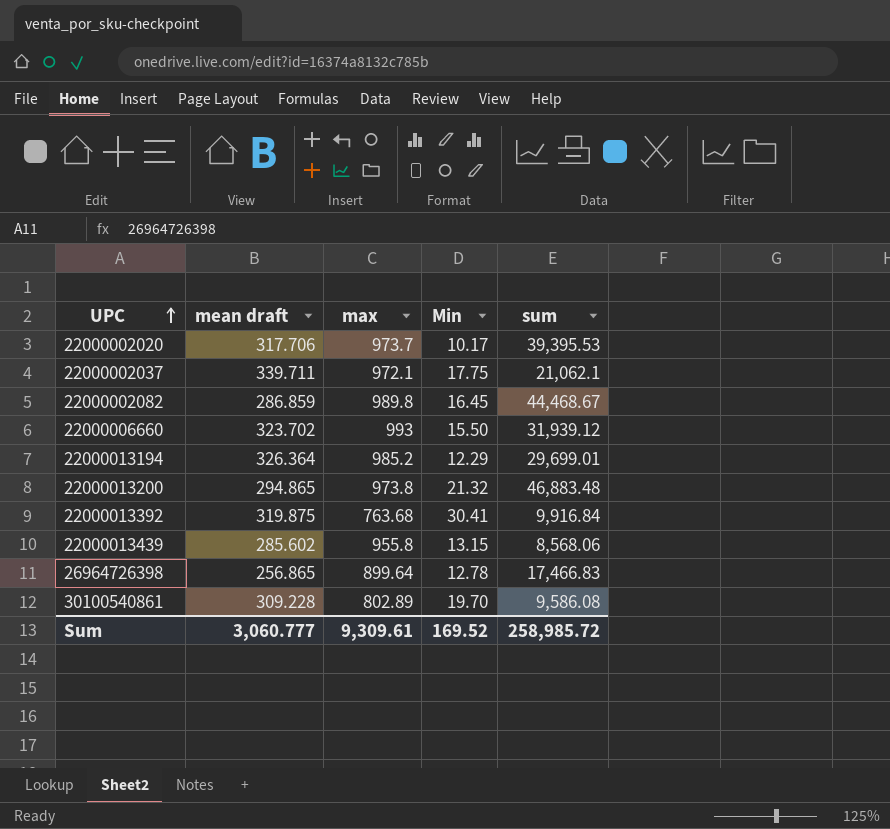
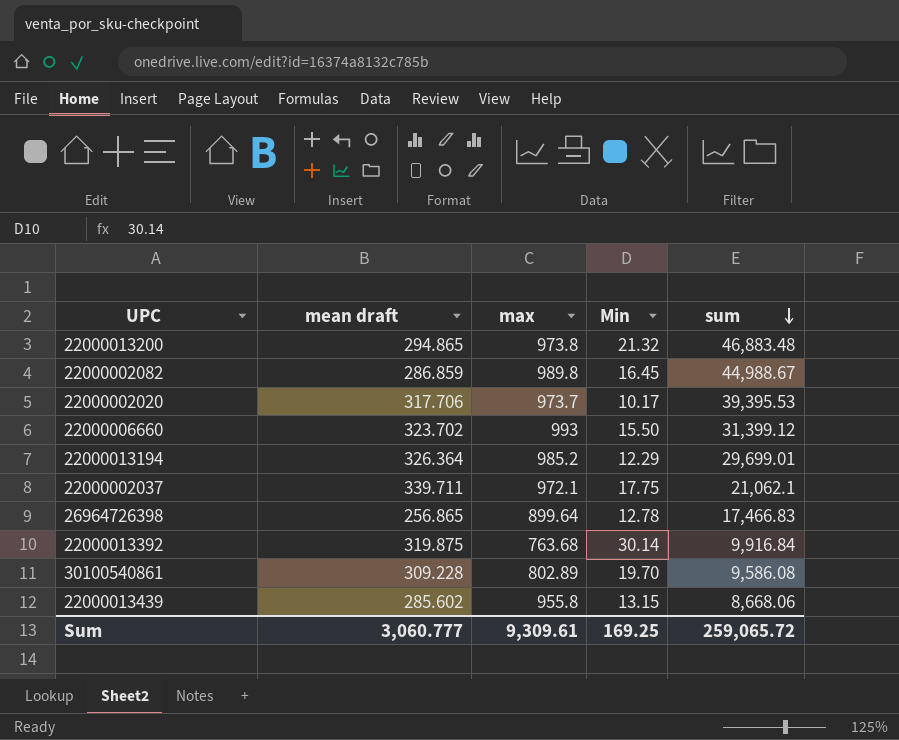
row order: UPC ascending -> sum descending
22000002082 | sum: 44,468.67 -> 44,988.67
22000006660 | sum: 31,939.12 -> 31,399.12
22000013392 | Min: 30.41 -> 30.14
22000013439 | sum: 8,568.06 -> 8,668.06
Sum | Min: 169.52 -> 169.25
Sum | sum: 258,985.72 -> 259,065.72

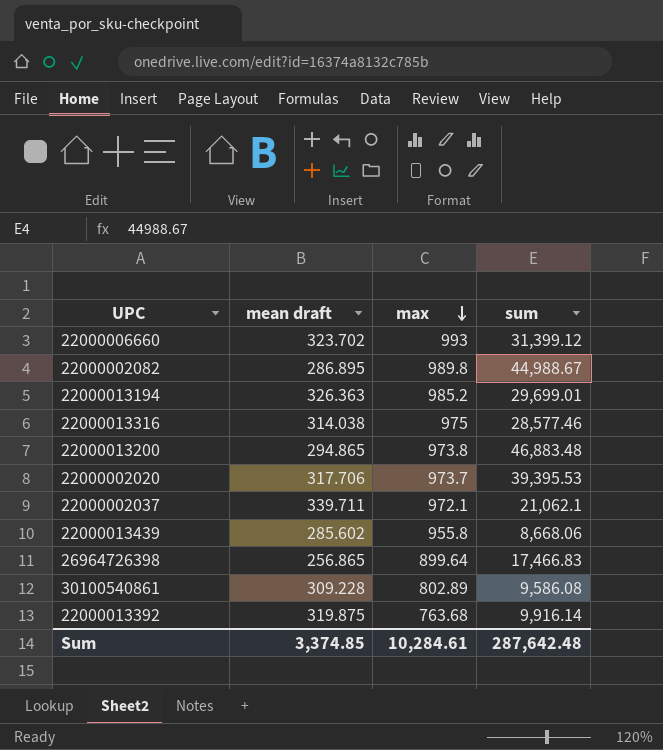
row order: sum descending -> max descending
column Min | position: 4 -> none
22000002082 | mean draft: 286.859 -> 286.895
22000013194 | mean draft: 326.364 -> 326.363
row 22000013316: none -> 314.038 | 975 | 28,577.46
22000013392 | sum: 9,916.84 -> 9,916.14
Sum | mean draft: 3,060.777 -> 3,374.85
Sum | max: 9,309.61 -> 10,284.61
Sum | sum: 259,065.72 -> 287,642.48

